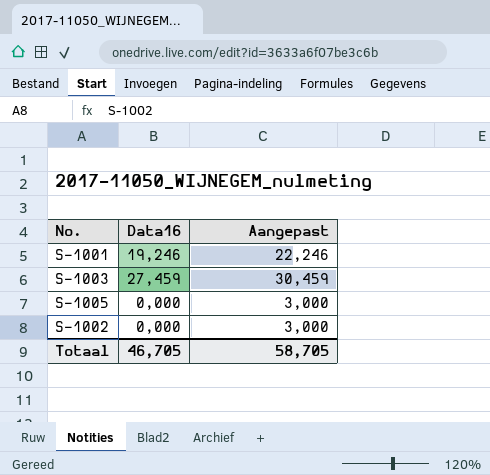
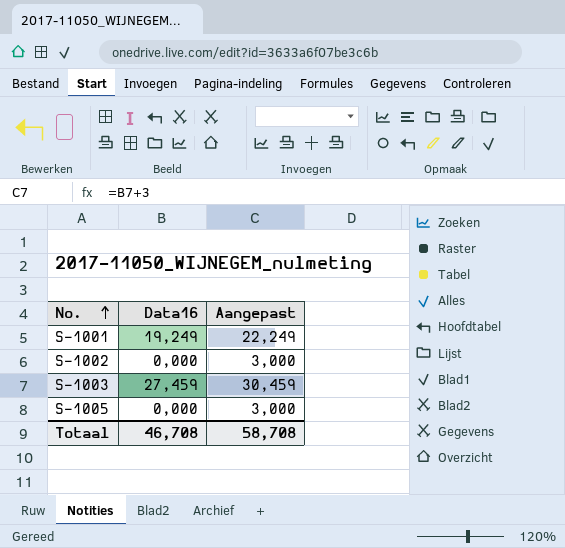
row order: none -> No. ascending
S-1001 | Data16: 19,246 -> 19,249
S-1001 | Aangepast: 22,246 -> 22,249
Totaal | Data16: 46,705 -> 46,708
Totaal | Aangepast: 58,705 -> 58,708

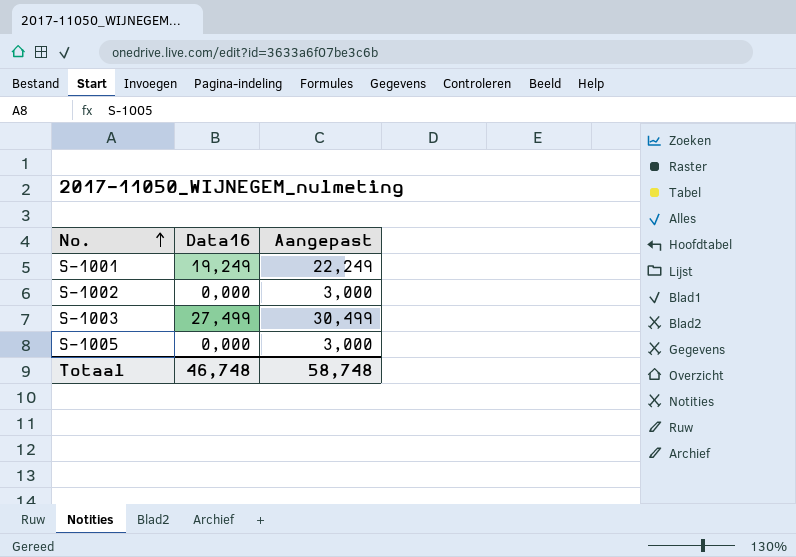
S-1003 | Data16: 27,459 -> 27,499
S-1003 | Aangepast: 30,459 -> 30,499
Totaal | Data16: 46,708 -> 46,748
Totaal | Aangepast: 58,708 -> 58,748

